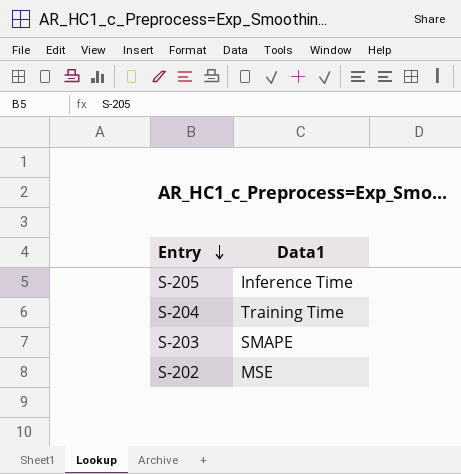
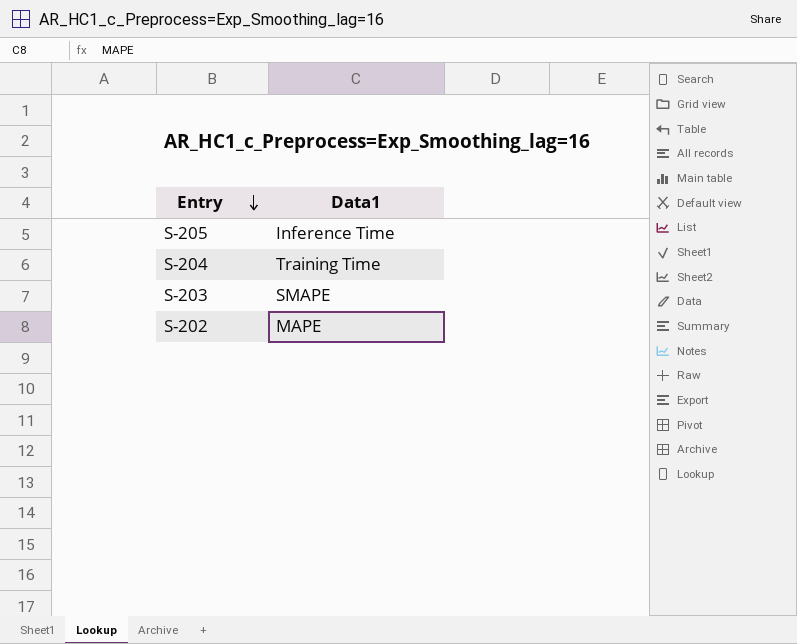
S-202 | Data1: MSE -> MAPE

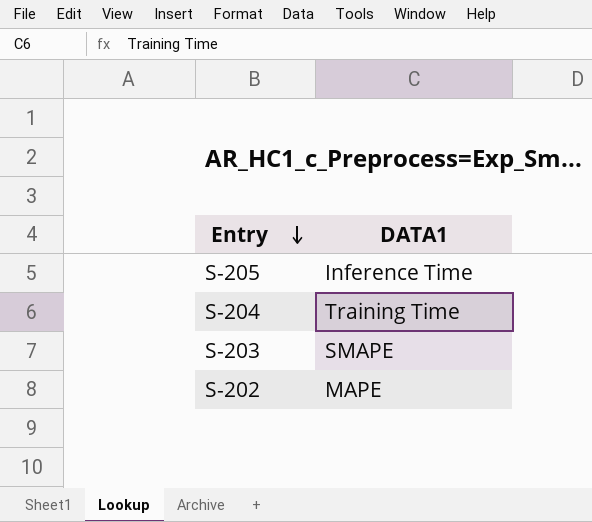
column name: Data1 -> DATA1

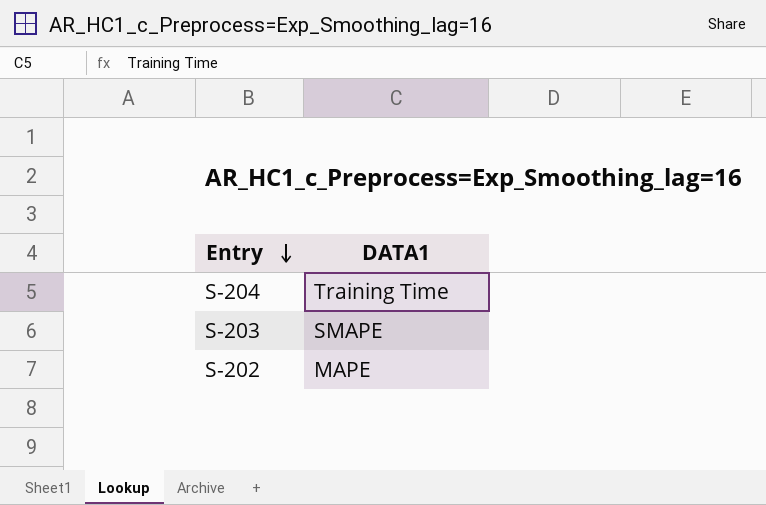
row S-205: Inference Time -> none

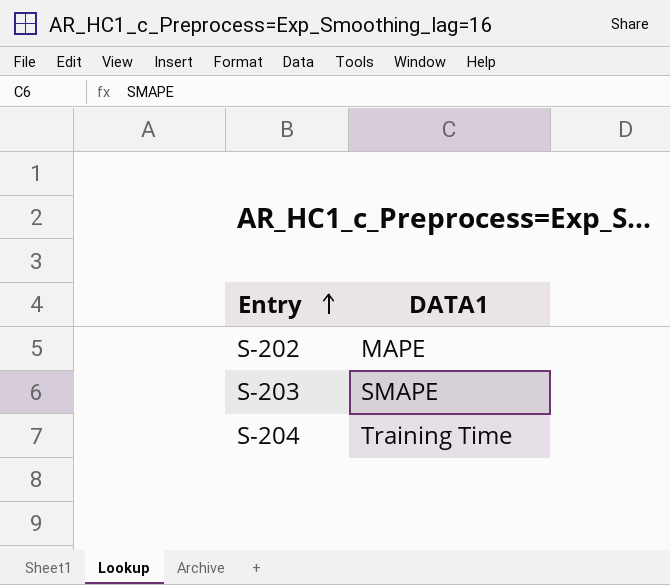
row order: Entry descending -> Entry ascending

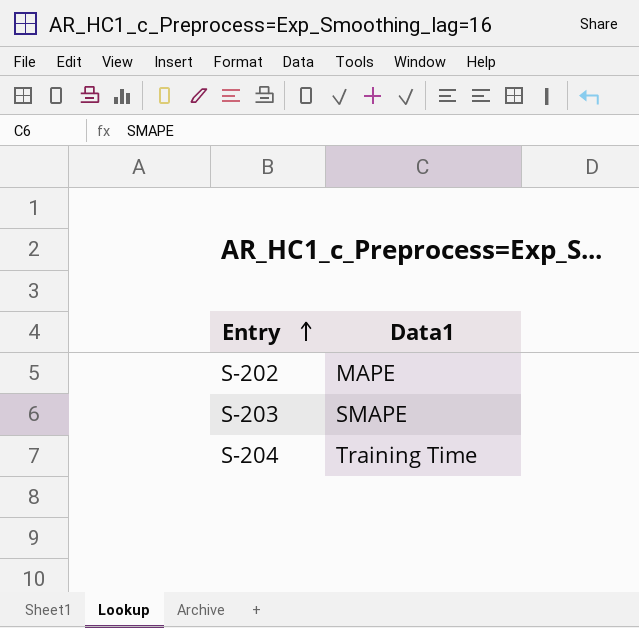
column name: DATA1 -> Data1

